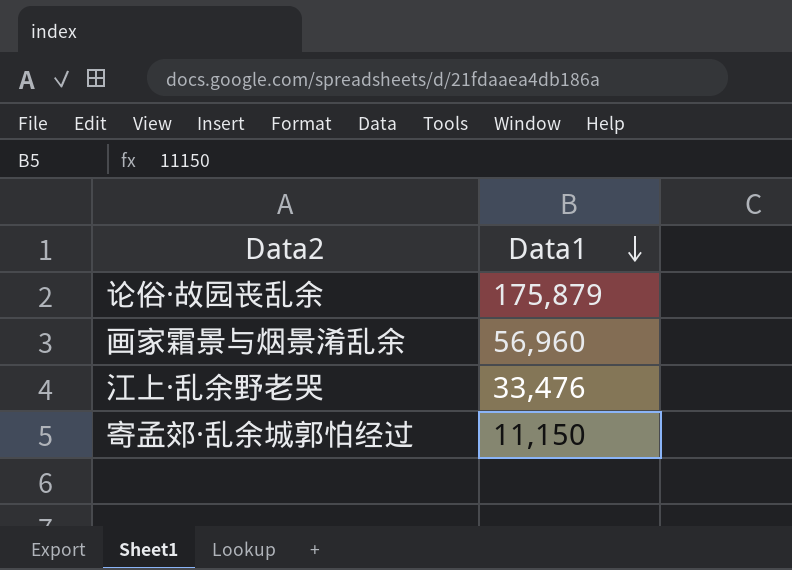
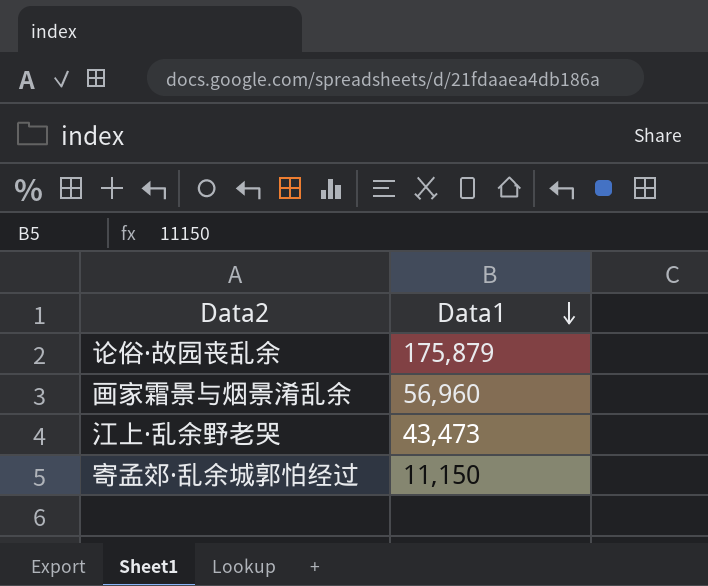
江上·乱余野老哭 | Data1: 33,476 -> 43,473

